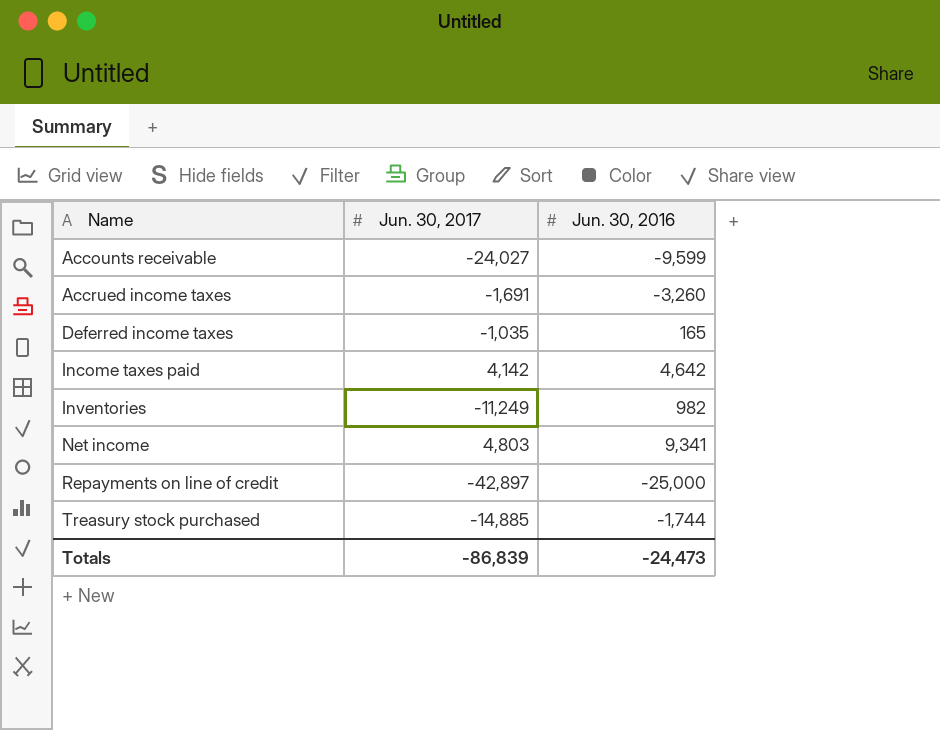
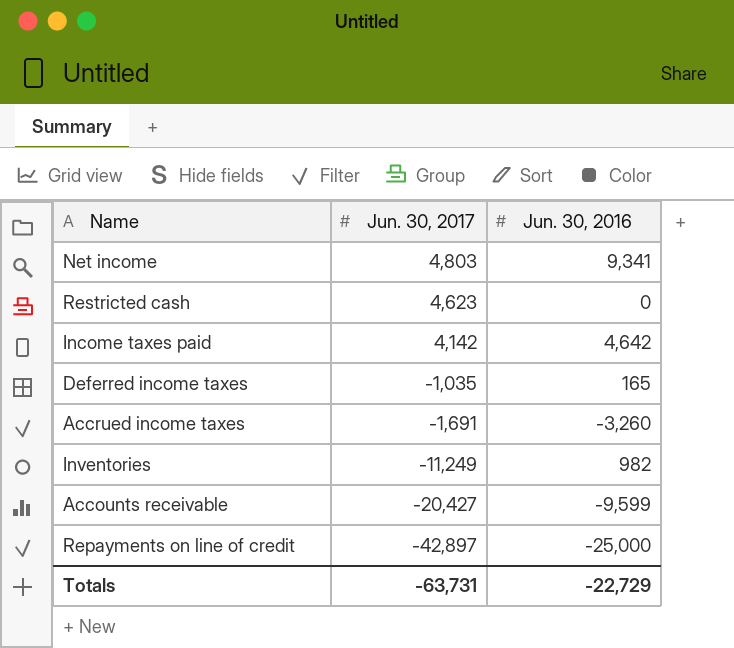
row order: Name ascending -> Jun. 30, 2017 descending
row Treasury stock purchased: -14,885 | -1,744 -> none
row Restricted cash: none -> 4,623 | 0
Accounts receivable | Jun. 30, 2017: -24,027 -> -20,427
Totals | Jun. 30, 2017: -86,839 -> -63,731
Totals | Jun. 30, 2016: -24,473 -> -22,729

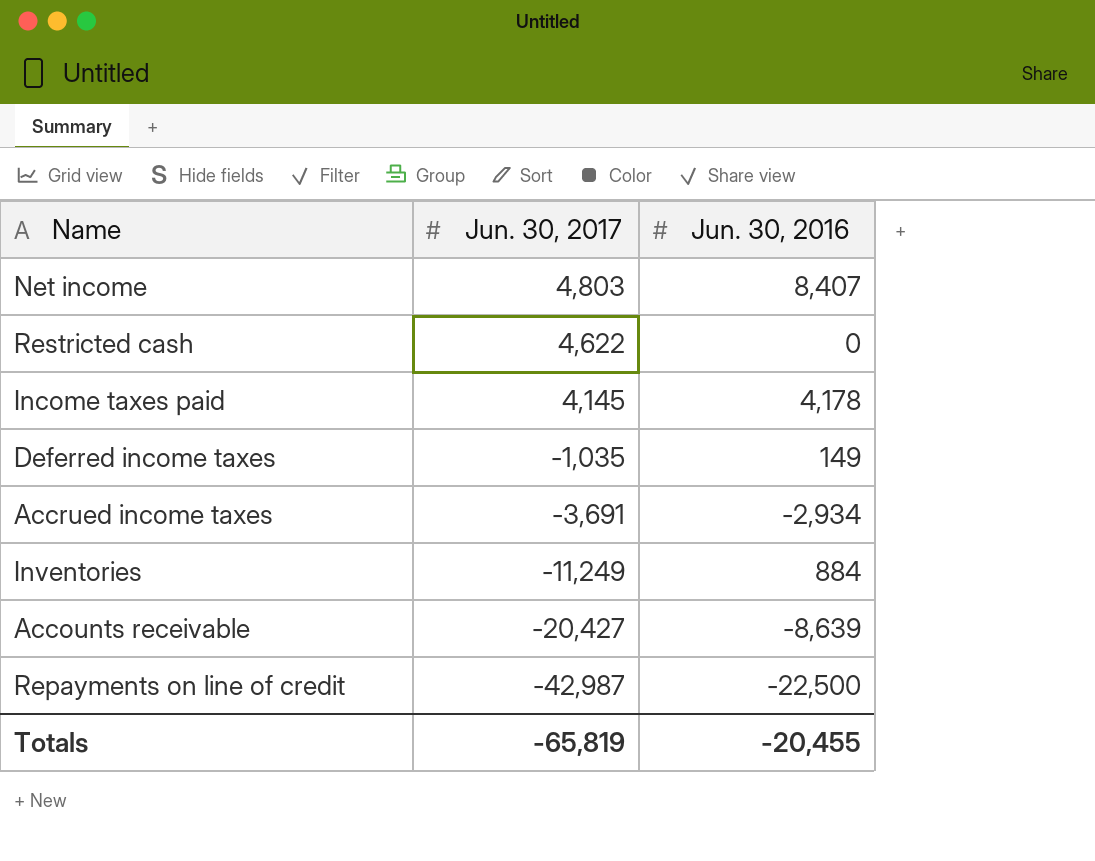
Net income | Jun. 30, 2016: 9,341 -> 8,407
Restricted cash | Jun. 30, 2017: 4,623 -> 4,622
Income taxes paid | Jun. 30, 2017: 4,142 -> 4,145
Income taxes paid | Jun. 30, 2016: 4,642 -> 4,178
Deferred income taxes | Jun. 30, 2016: 165 -> 149
Accrued income taxes | Jun. 30, 2017: -1,691 -> -3,691
Accrued income taxes | Jun. 30, 2016: -3,260 -> -2,934
Inventories | Jun. 30, 2016: 982 -> 884
Accounts receivable | Jun. 30, 2016: -9,599 -> -8,639
Repayments on line of credit | Jun. 30, 2017: -42,897 -> -42,987
Repayments on line of credit | Jun. 30, 2016: -25,000 -> -22,500
Totals | Jun. 30, 2017: -63,731 -> -65,819
Totals | Jun. 30, 2016: -22,729 -> -20,455

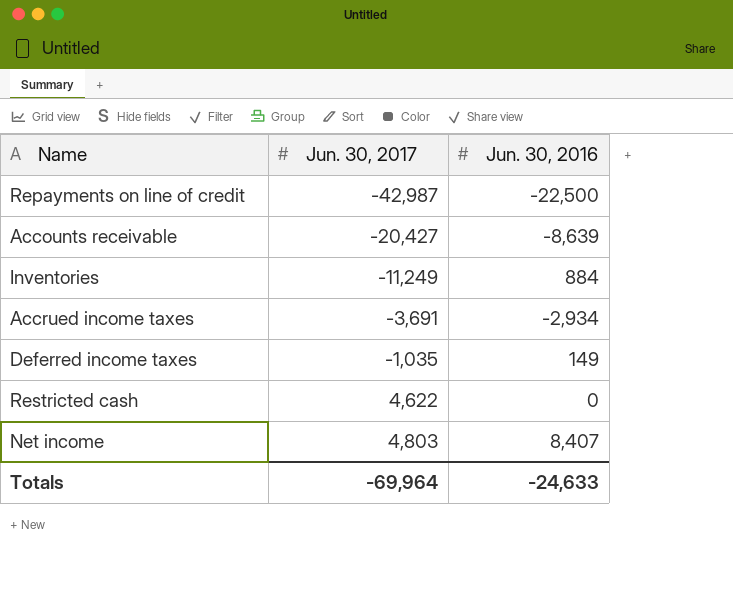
row order: Jun. 30, 2017 descending -> Jun. 30, 2017 ascending
row Income taxes paid: 4,145 | 4,178 -> none
Totals | Jun. 30, 2017: -65,819 -> -69,964
Totals | Jun. 30, 2016: -20,455 -> -24,633

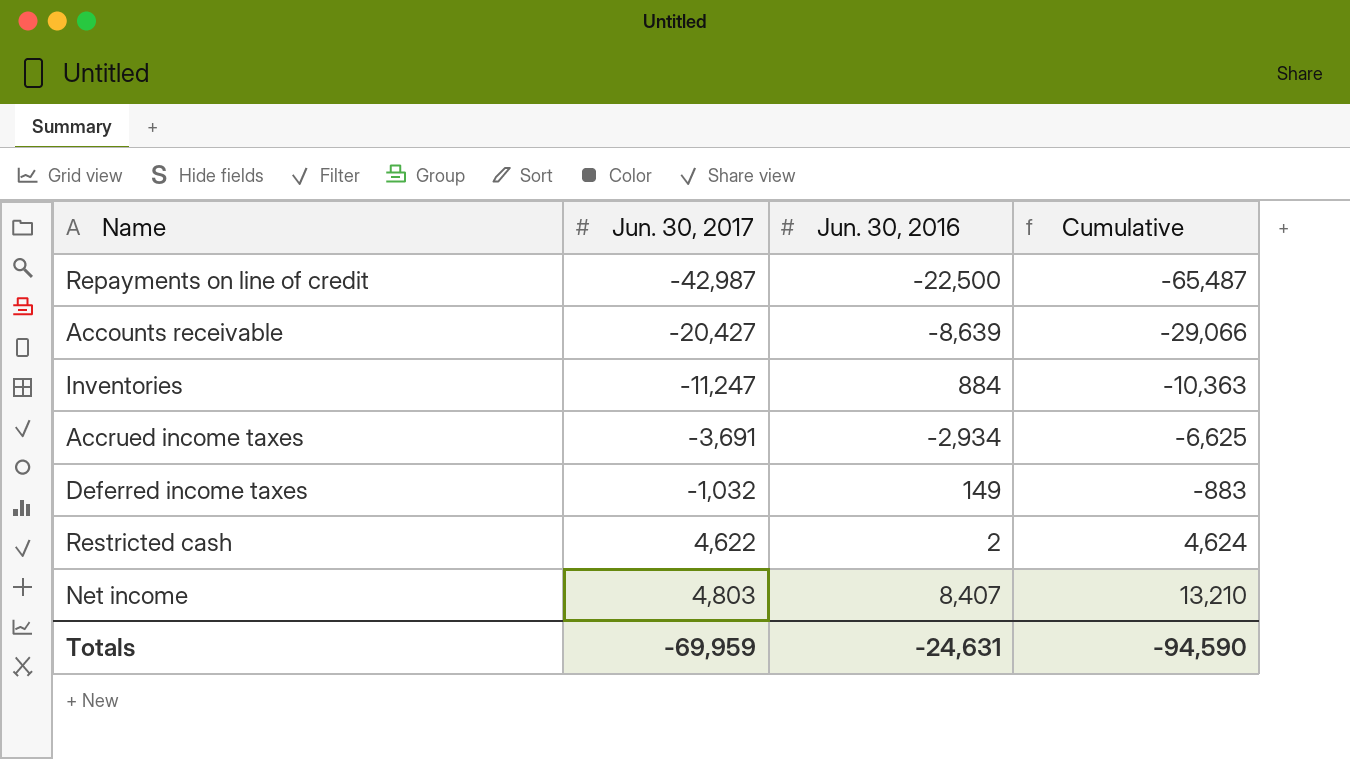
column Cumulative | formula: none -> [Jun. 30, 2017] + [Jun. 30, 2016]
Inventories | Jun. 30, 2017: -11,249 -> -11,247
Deferred income taxes | Jun. 30, 2017: -1,035 -> -1,032
Restricted cash | Jun. 30, 2016: 0 -> 2
Totals | Jun. 30, 2017: -69,964 -> -69,959
Totals | Jun. 30, 2016: -24,633 -> -24,631

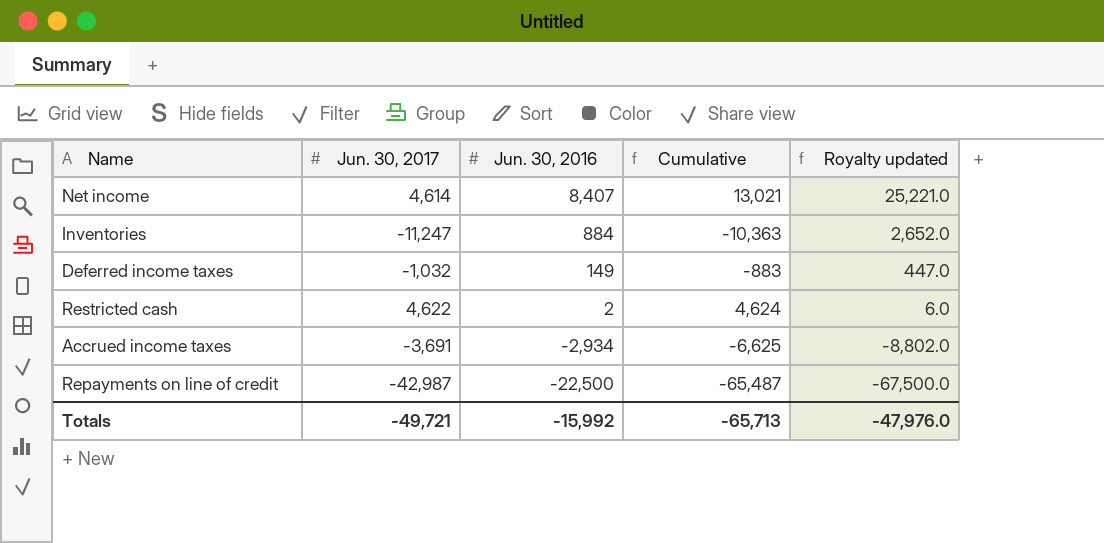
row order: Jun. 30, 2017 ascending -> Jun. 30, 2016 descending
column Royalty updated | formula: none -> [Jun. 30, 2016] * 3
row Accounts receivable: -20,427 | -8,639 | -29,066 -> none
Net income | Jun. 30, 2017: 4,803 -> 4,614
Net income | Cumulative: 13,210 -> 13,021
Totals | Jun. 30, 2017: -69,959 -> -49,721
Totals | Jun. 30, 2016: -24,631 -> -15,992
Totals | Cumulative: -94,590 -> -65,713

